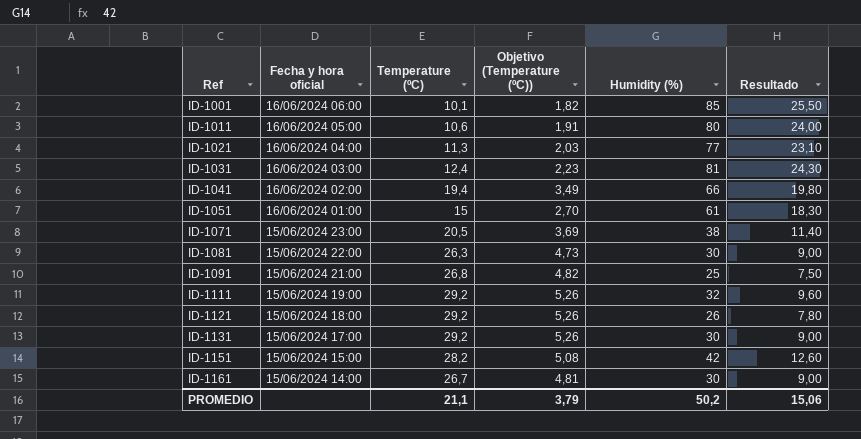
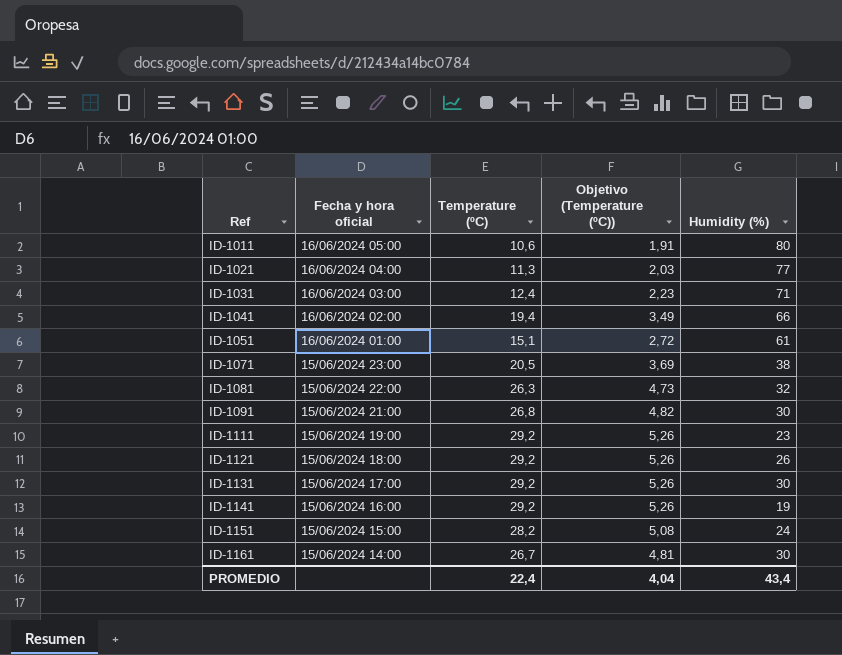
column Resultado | formula: [Humidity (%)] * 0,3 -> none
row ID-1001: 16/06/2024 06:00 | 10,1 | 1,82 | 85 | 25,50 -> none
ID-1031 | Humidity (%): 81 -> 71
ID-1051 | Temperature (ºC): 15 -> 15,1
ID-1051 | Objetivo (Temperature (ºC)): 2,70 -> 2,72
ID-1081 | Humidity (%): 30 -> 32
ID-1091 | Humidity (%): 25 -> 30
ID-1111 | Humidity (%): 32 -> 23
row ID-1141: none -> 15/06/2024 16:00 | 29,2 | 5,26 | 19
ID-1151 | Humidity (%): 42 -> 24
PROMEDIO | Temperature (ºC): 21,1 -> 22,4
PROMEDIO | Objetivo (Temperature (ºC)): 3,79 -> 4,04
PROMEDIO | Humidity (%): 50,2 -> 43,4

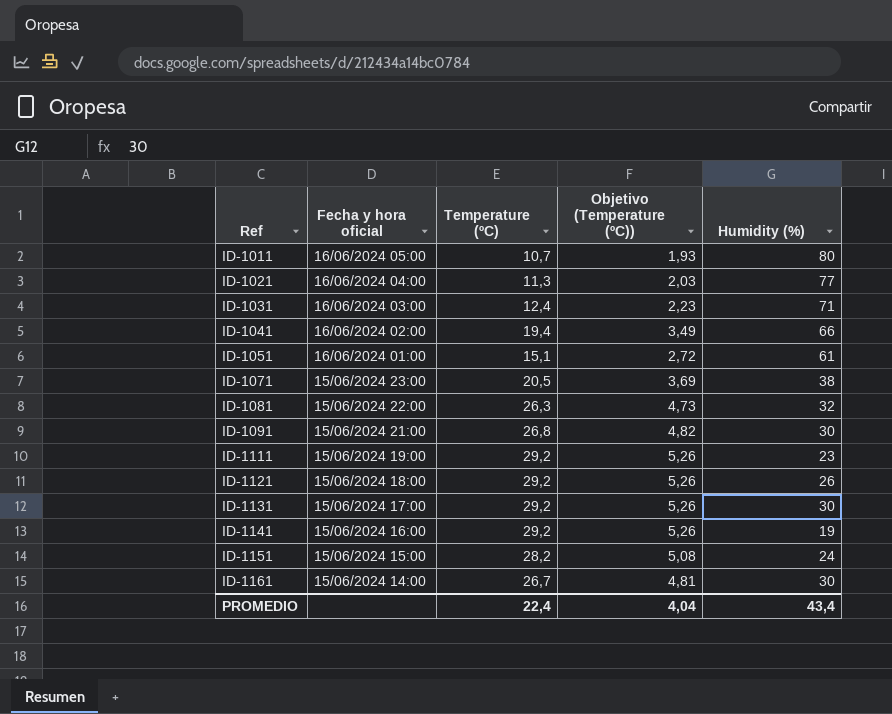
ID-1011 | Temperature (ºC): 10,6 -> 10,7
ID-1011 | Objetivo (Temperature (ºC)): 1,91 -> 1,93

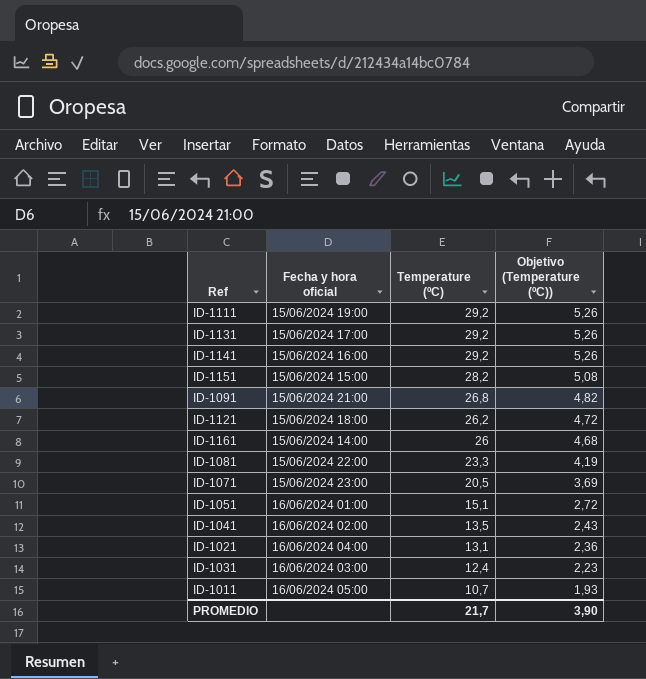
row order: Ref ascending -> Temperature (ºC) descending
column Humidity (%) | position: 5 -> none
ID-1121 | Temperature (ºC): 29,2 -> 26,2
ID-1121 | Objetivo (Temperature (ºC)): 5,26 -> 4,72
ID-1161 | Temperature (ºC): 26,7 -> 26
ID-1161 | Objetivo (Temperature (ºC)): 4,81 -> 4,68
ID-1081 | Temperature (ºC): 26,3 -> 23,3
ID-1081 | Objetivo (Temperature (ºC)): 4,73 -> 4,19
ID-1041 | Temperature (ºC): 19,4 -> 13,5
ID-1041 | Objetivo (Temperature (ºC)): 3,49 -> 2,43
ID-1021 | Temperature (ºC): 11,3 -> 13,1
ID-1021 | Objetivo (Temperature (ºC)): 2,03 -> 2,36
PROMEDIO | Temperature (ºC): 22,4 -> 21,7
PROMEDIO | Objetivo (Temperature (ºC)): 4,04 -> 3,90

